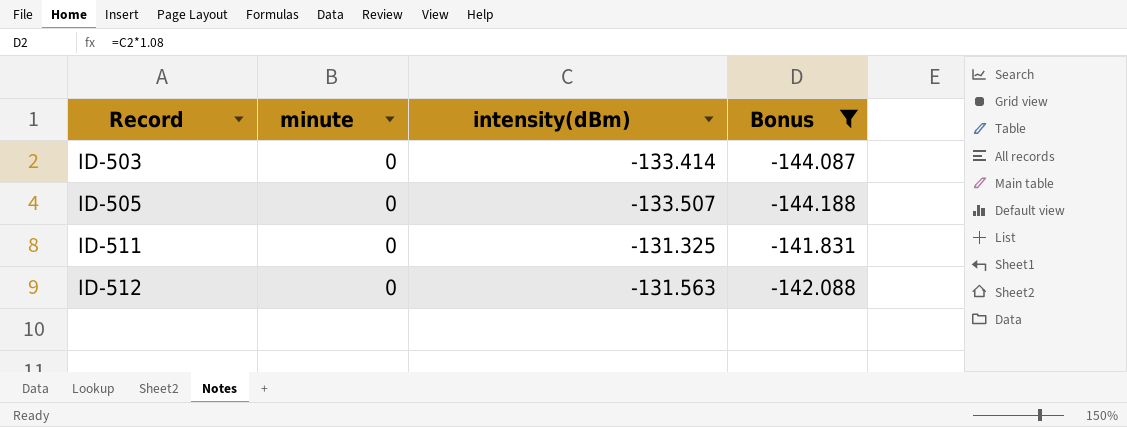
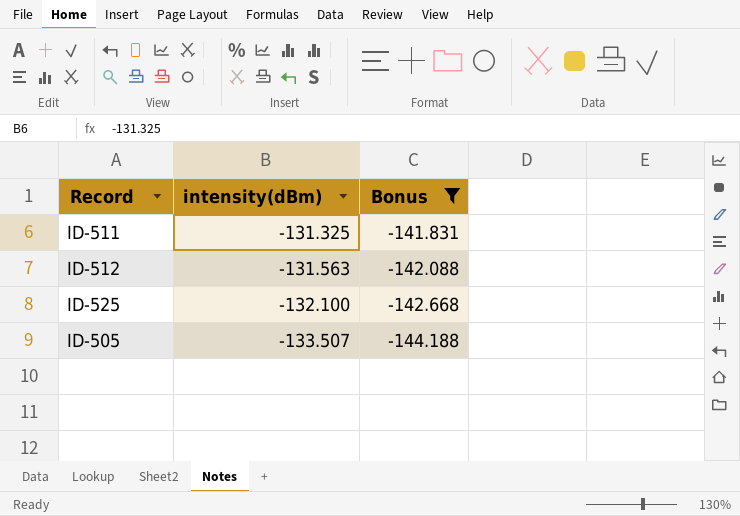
row order: Record ascending -> intensity(dBm) descending
column minute | position: 2 -> none
row ID-503: 0 | -133.414 | -144.087 -> none
row ID-525: none -> -132.100 | -142.668

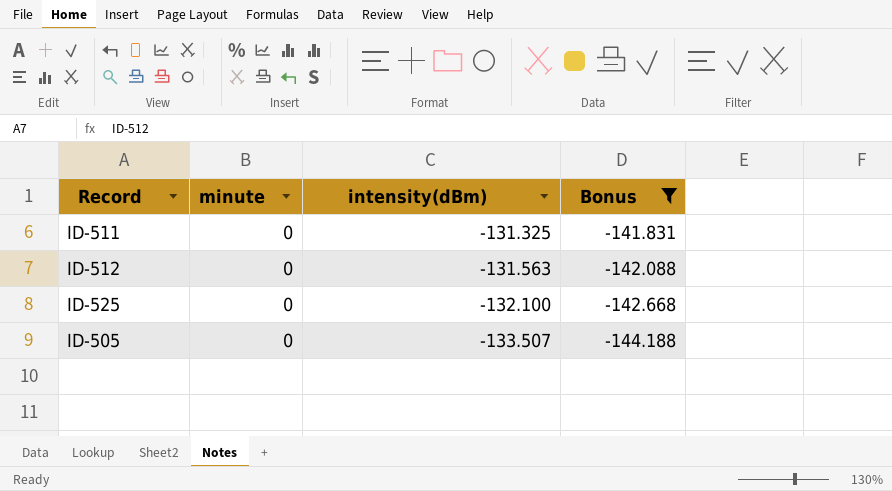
column minute | position: none -> 2

